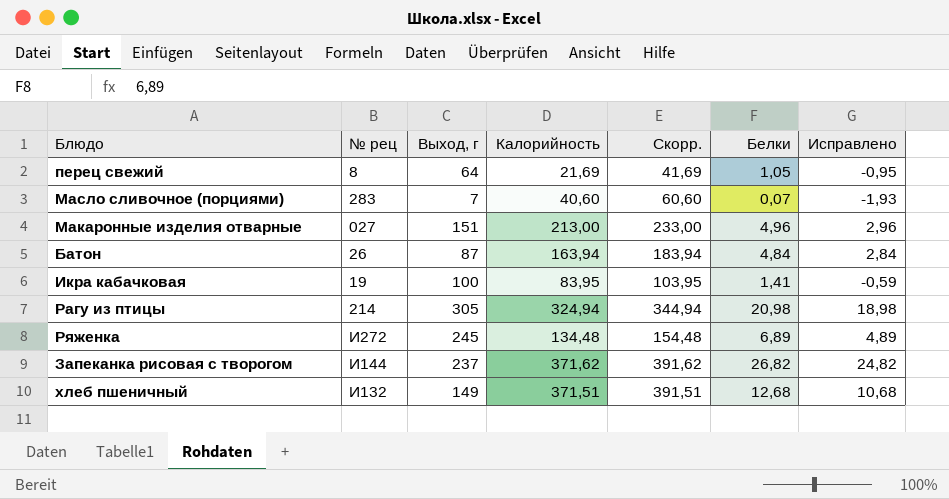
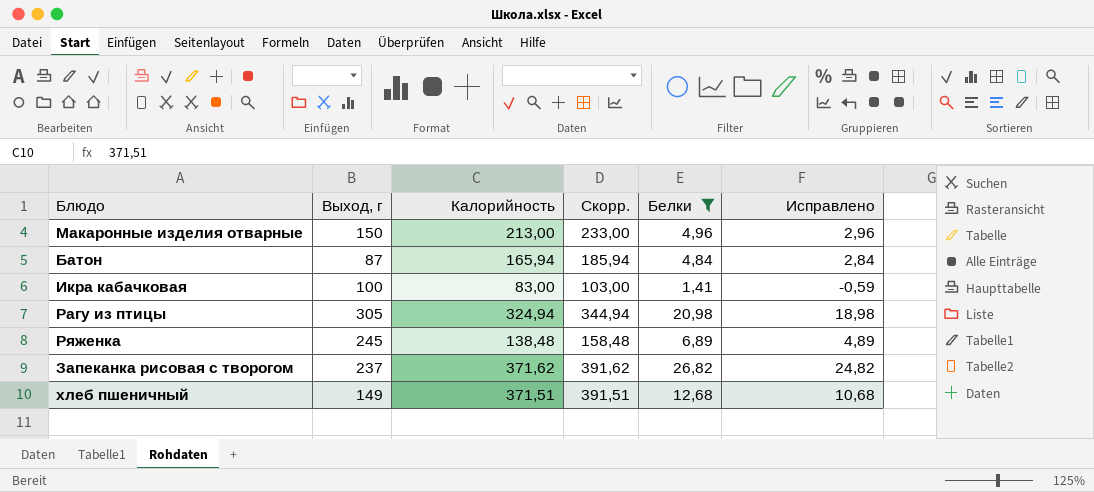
filter: none -> Белки >= 1,41
column № рец | position: 2 -> none
Макаронные изделия отварные | Выход, г: 151 -> 150
Батон | Калорийность: 163,94 -> 165,94
Батон | Скорр.: 183,94 -> 185,94
Икра кабачковая | Калорийность: 83,95 -> 83,00
Икра кабачковая | Скорр.: 103,95 -> 103,00
Ряженка | Калорийность: 134,48 -> 138,48
Ряженка | Скорр.: 154,48 -> 158,48

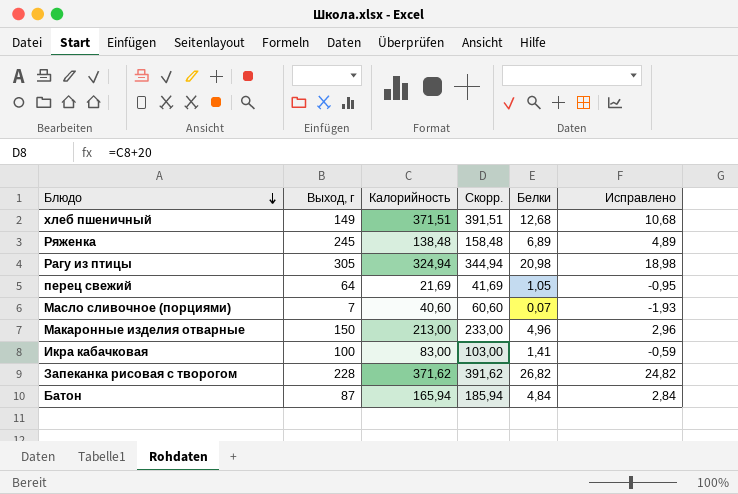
filter: Белки >= 1,41 -> none
row order: none -> Блюдо descending
Запеканка рисовая с творогом | Выход, г: 237 -> 228

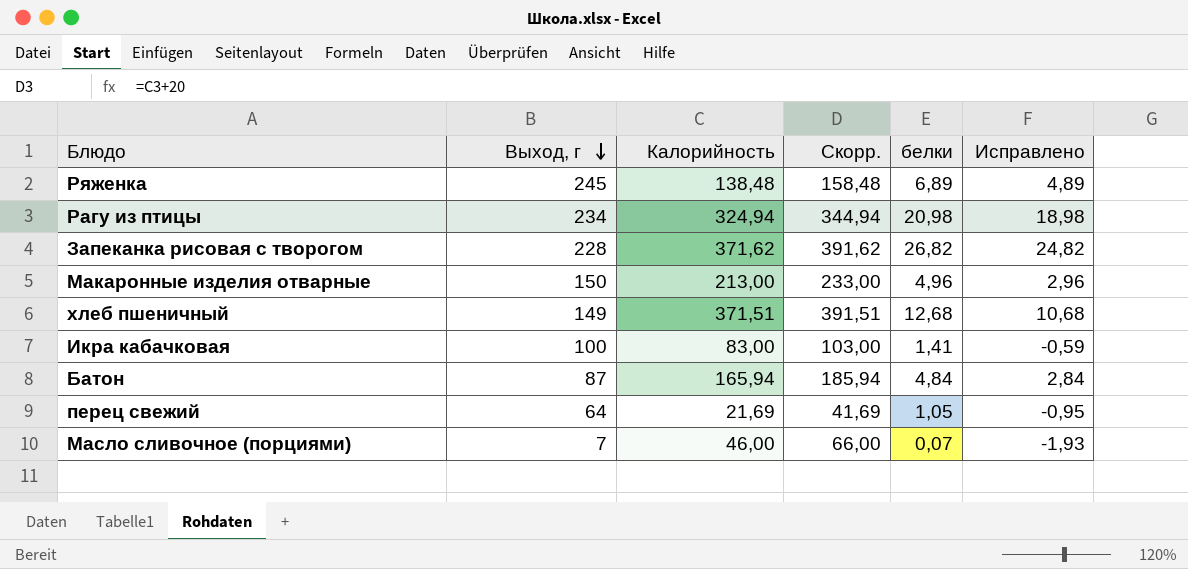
row order: Блюдо descending -> Выход, г descending
column name: Белки -> белки
Рагу из птицы | Выход, г: 305 -> 234
Масло сливочное (порциями) | Калорийность: 40,60 -> 46,00
Масло сливочное (порциями) | Скорр.: 60,60 -> 66,00

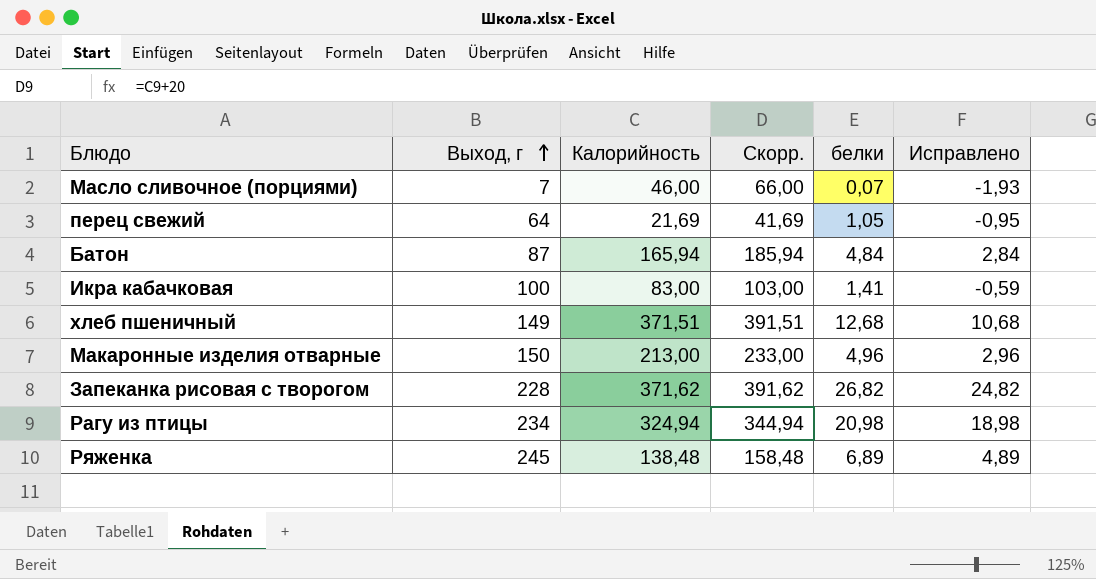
row order: Выход, г descending -> Выход, г ascending

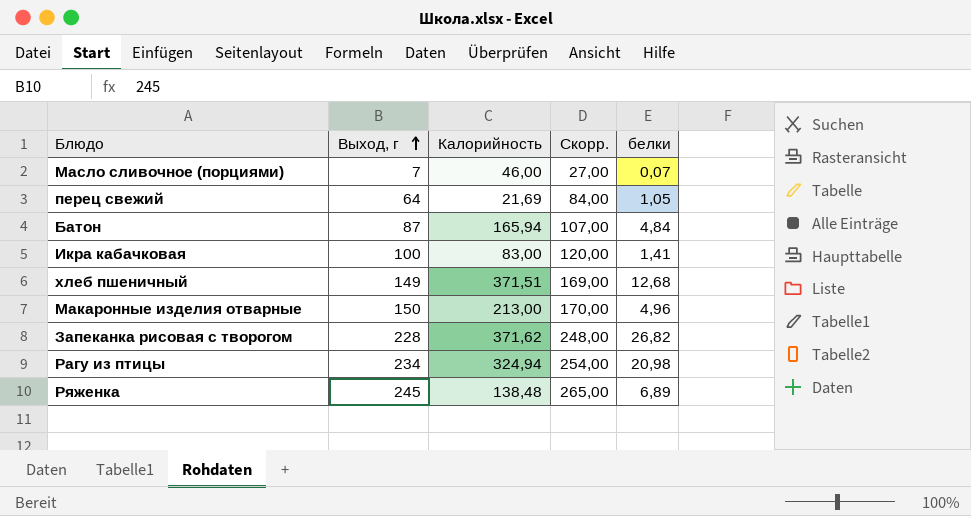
column Исправлено | formula: [белки] - 2 -> none
column Скорр. | formula: [Калорийность] + 20 -> [Выход, г] + 20

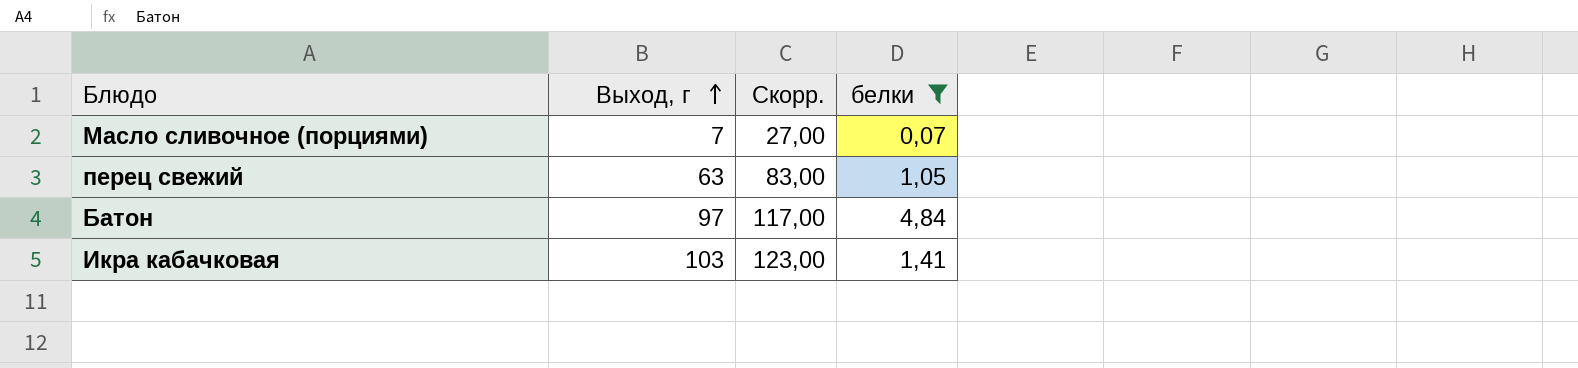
filter: none -> белки <= 4,84
column Калорийность | position: 3 -> none
перец свежий | Выход, г: 64 -> 63
перец свежий | Скорр.: 84,00 -> 83,00
Батон | Выход, г: 87 -> 97
Батон | Скорр.: 107,00 -> 117,00
Икра кабачковая | Выход, г: 100 -> 103
Икра кабачковая | Скорр.: 120,00 -> 123,00

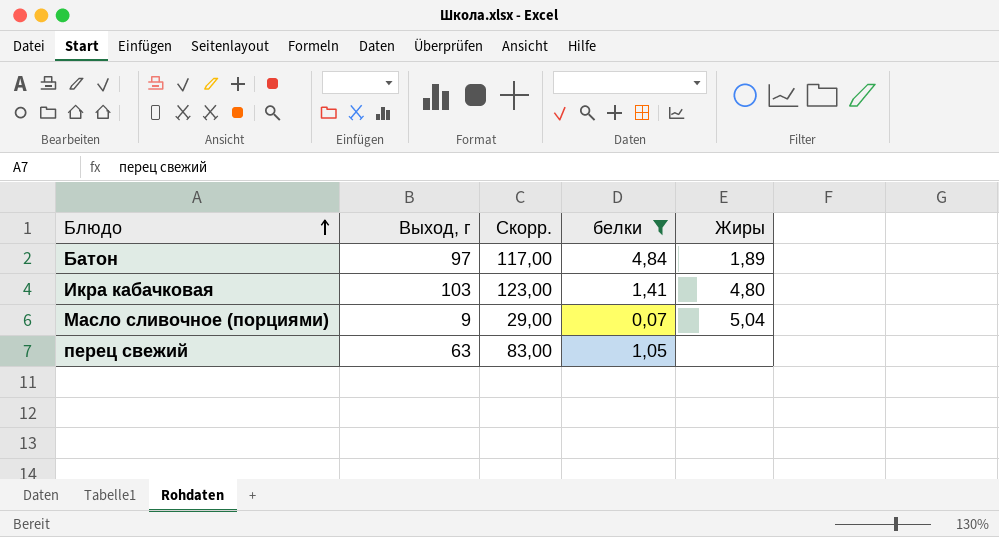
row order: Выход, г ascending -> Блюдо ascending
column Жиры | position: none -> 5
Масло сливочное (порциями) | Выход, г: 7 -> 9
Масло сливочное (порциями) | Скорр.: 27,00 -> 29,00

